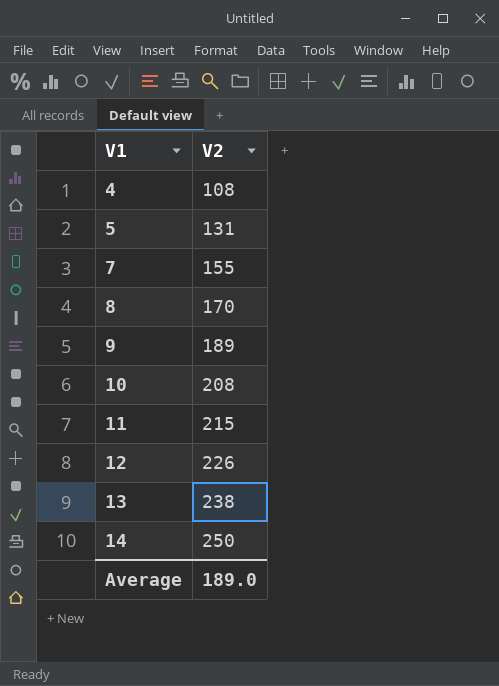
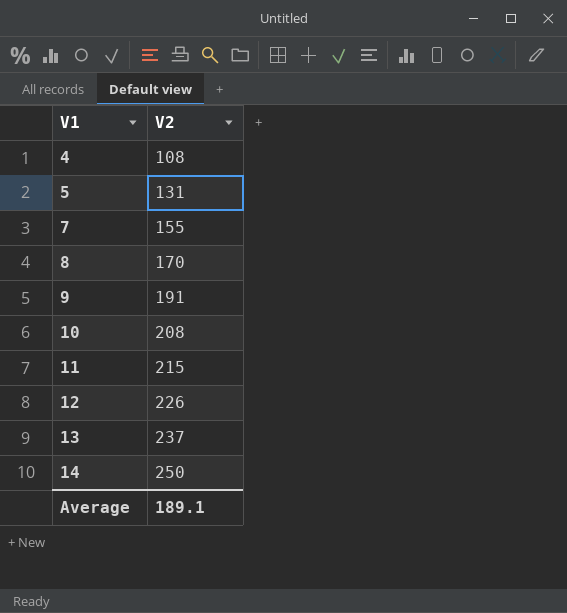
9 | V2: 189 -> 191
13 | V2: 238 -> 237
Average | V2: 189.0 -> 189.1

